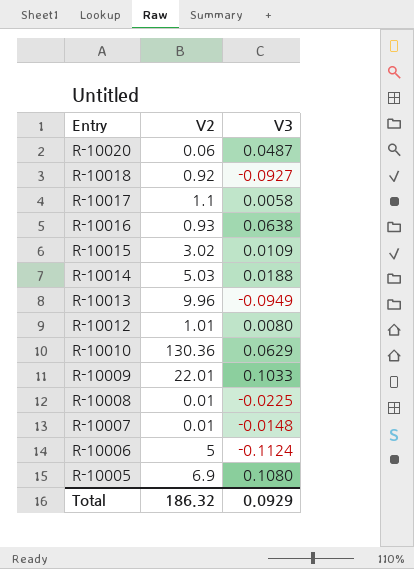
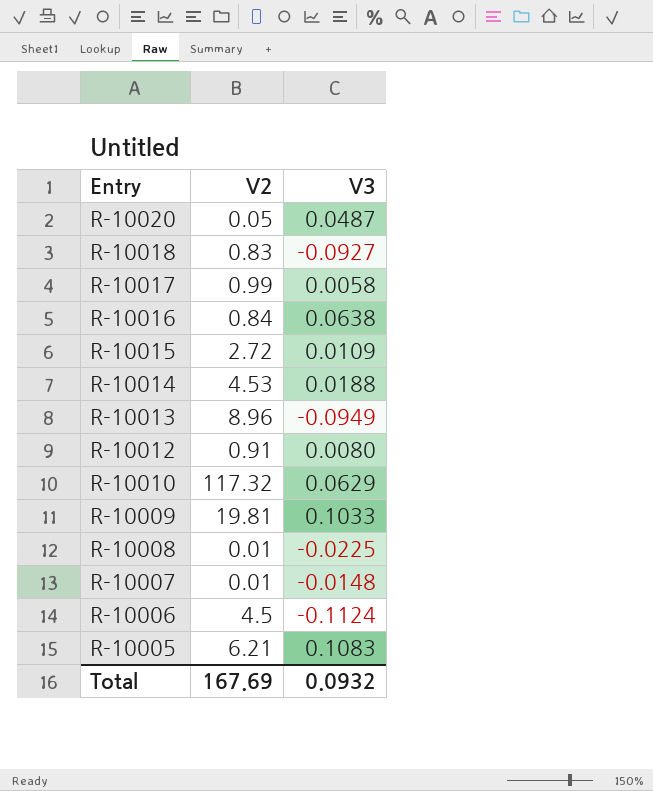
R-10020 | V2: 0.06 -> 0.05
R-10018 | V2: 0.92 -> 0.83
R-10017 | V2: 1.1 -> 0.99
R-10016 | V2: 0.93 -> 0.84
R-10015 | V2: 3.02 -> 2.72
R-10014 | V2: 5.03 -> 4.53
R-10013 | V2: 9.96 -> 8.96
R-10012 | V2: 1.01 -> 0.91
R-10010 | V2: 130.36 -> 117.32
R-10009 | V2: 22.01 -> 19.81
R-10006 | V2: 5 -> 4.5
R-10005 | V2: 6.9 -> 6.21
R-10005 | V3: 0.1080 -> 0.1083
Total | V2: 186.32 -> 167.69
Total | V3: 0.0929 -> 0.0932

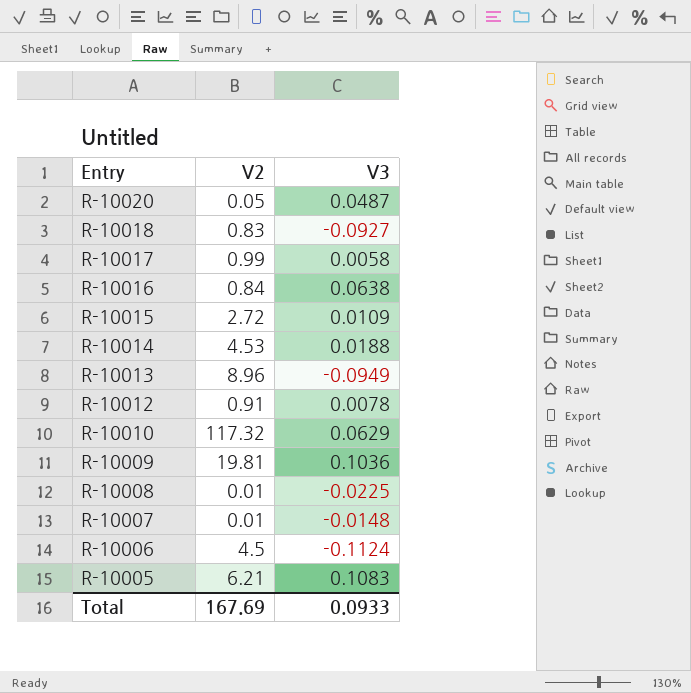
R-10012 | V3: 0.0080 -> 0.0078
R-10009 | V3: 0.1033 -> 0.1036
Total | V3: 0.0932 -> 0.0933

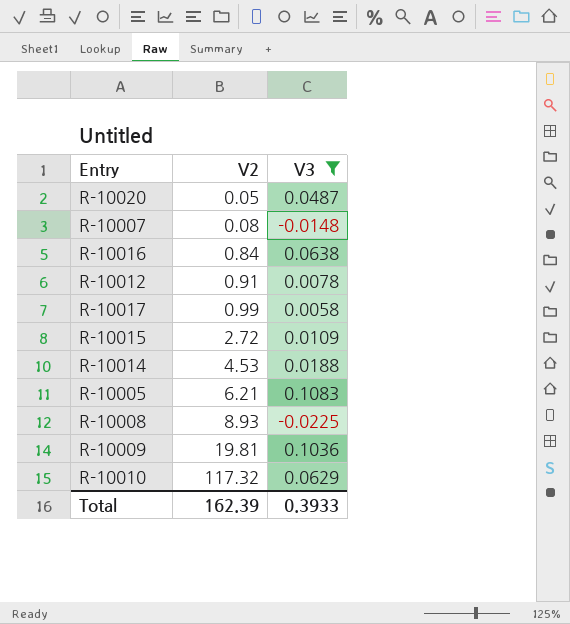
filter: none -> V3 >= -0.0225
row order: Entry descending -> V2 ascending
R-10007 | V2: 0.01 -> 0.08
R-10008 | V2: 0.01 -> 8.93
Total | V2: 167.69 -> 162.39
Total | V3: 0.0933 -> 0.3933

